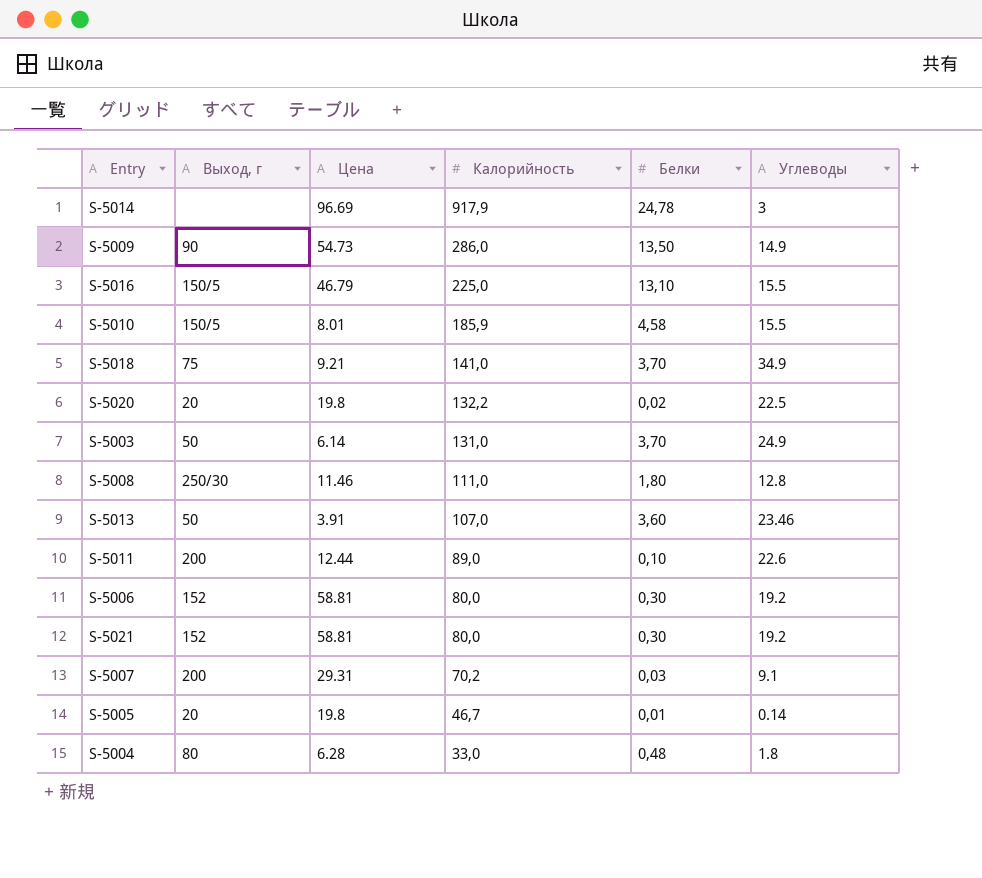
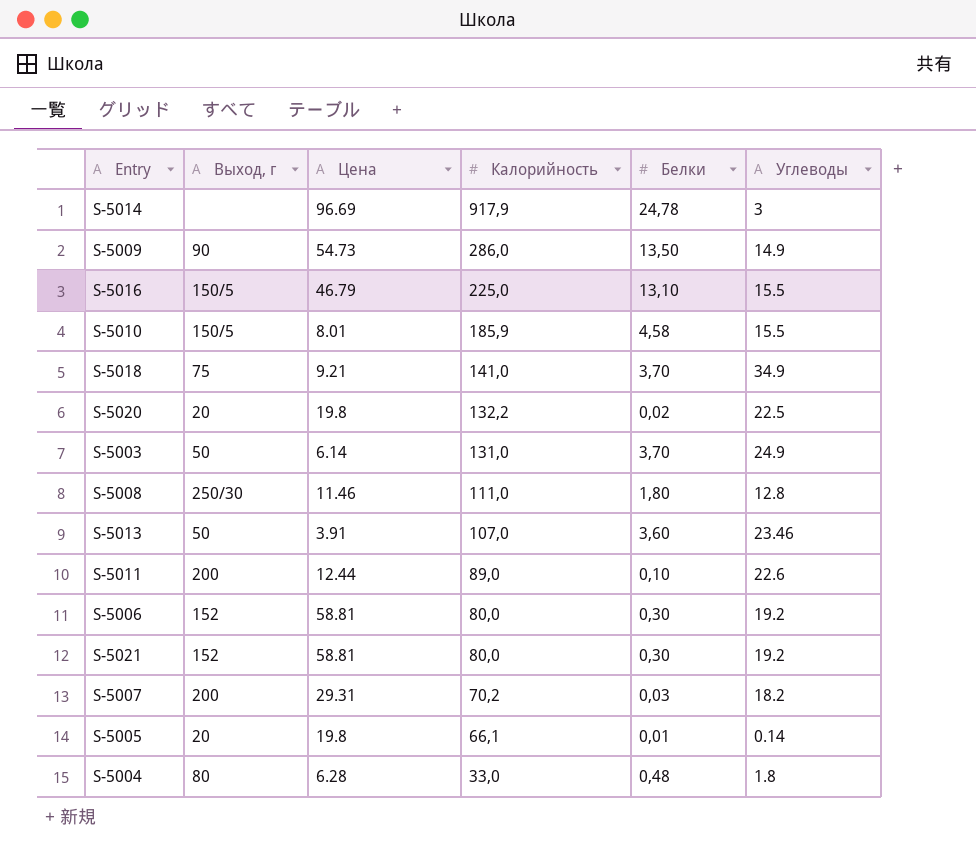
S-5007 | Углеводы: 9.1 -> 18.2
S-5005 | Калорийность: 46,7 -> 66,1

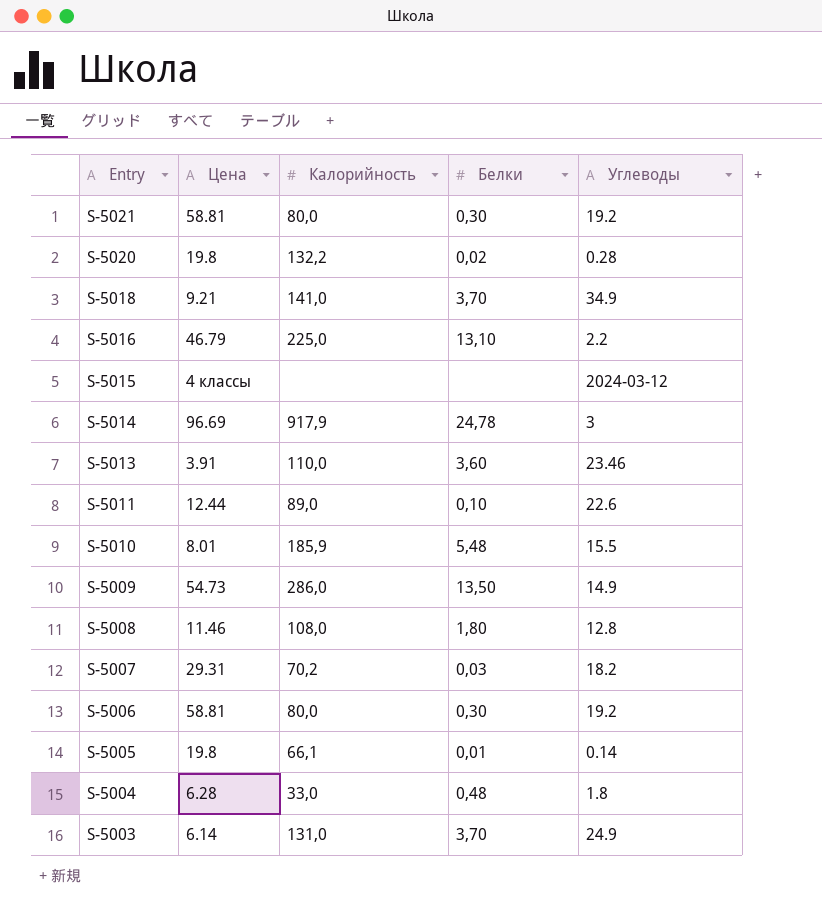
row order: Калорийность descending -> Entry descending
column Выход, г | position: 2 -> none
S-5020 | Углеводы: 22.5 -> 0.28
S-5016 | Углеводы: 15.5 -> 2.2
row S-5015: none -> 4 классы | none | none | 2024-03-12
S-5013 | Калорийность: 107,0 -> 110,0
S-5010 | Белки: 4,58 -> 5,48
S-5008 | Калорийность: 111,0 -> 108,0

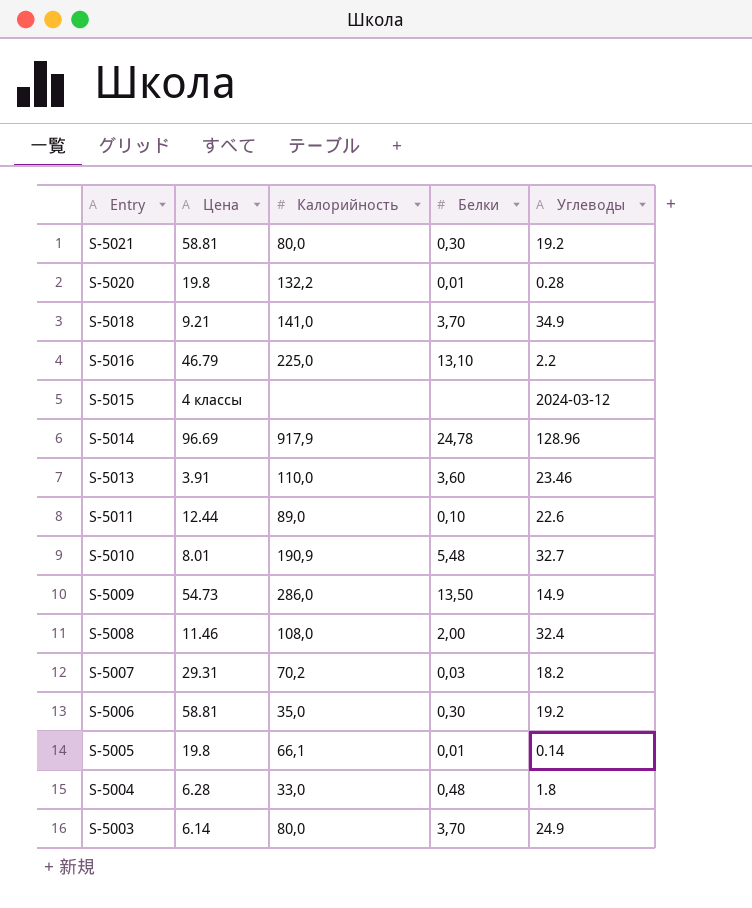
S-5020 | Белки: 0,02 -> 0,01
S-5014 | Углеводы: 3 -> 128.96
S-5010 | Калорийность: 185,9 -> 190,9
S-5010 | Углеводы: 15.5 -> 32.7
S-5008 | Белки: 1,80 -> 2,00
S-5008 | Углеводы: 12.8 -> 32.4
S-5006 | Калорийность: 80,0 -> 35,0
S-5003 | Калорийность: 131,0 -> 80,0

